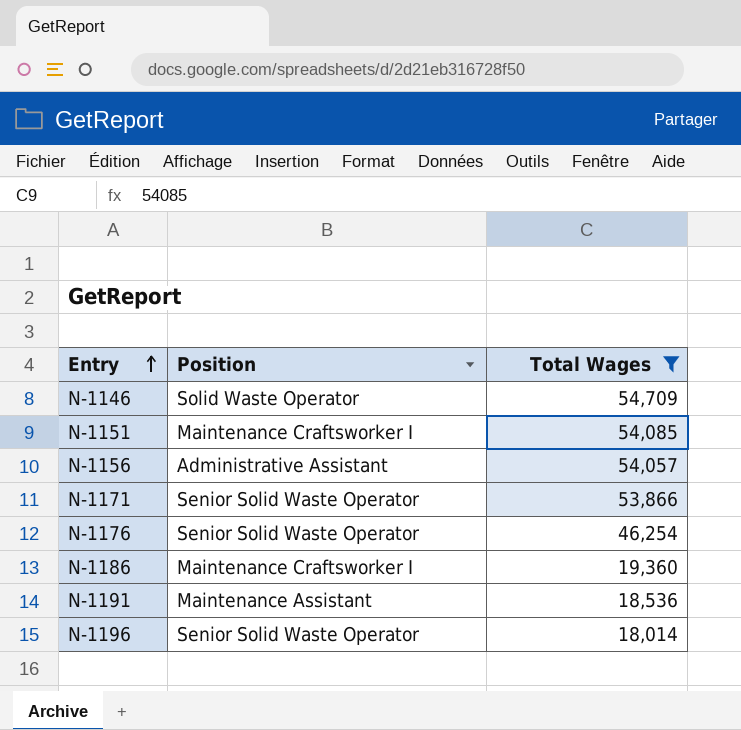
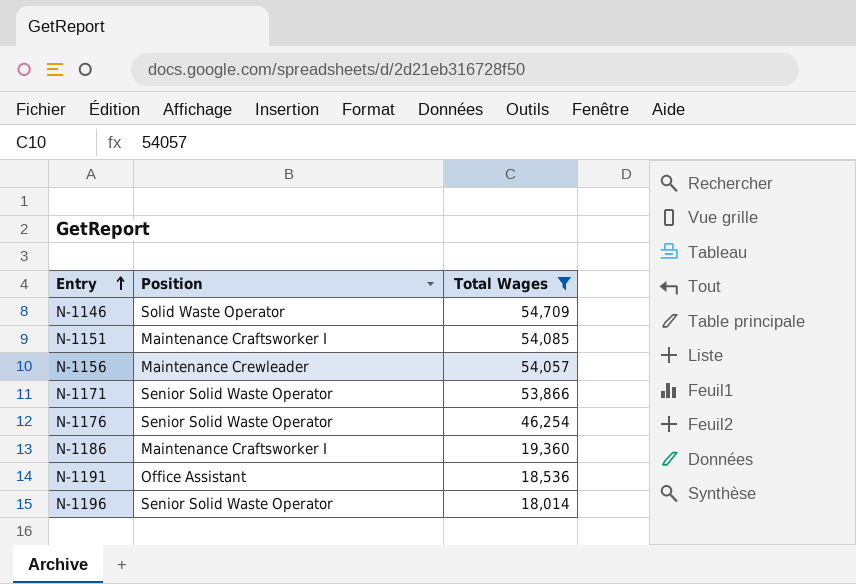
N-1156 | Position: Administrative Assistant -> Maintenance Crewleader
N-1191 | Position: Maintenance Assistant -> Office Assistant

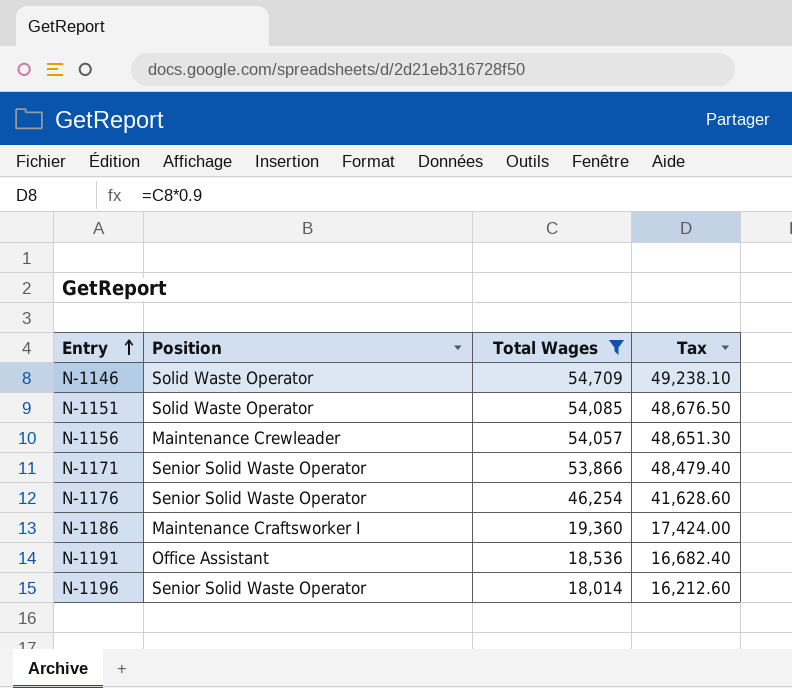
column Tax | formula: none -> [Total Wages] * 0.9
N-1151 | Position: Maintenance Craftsworker I -> Solid Waste Operator

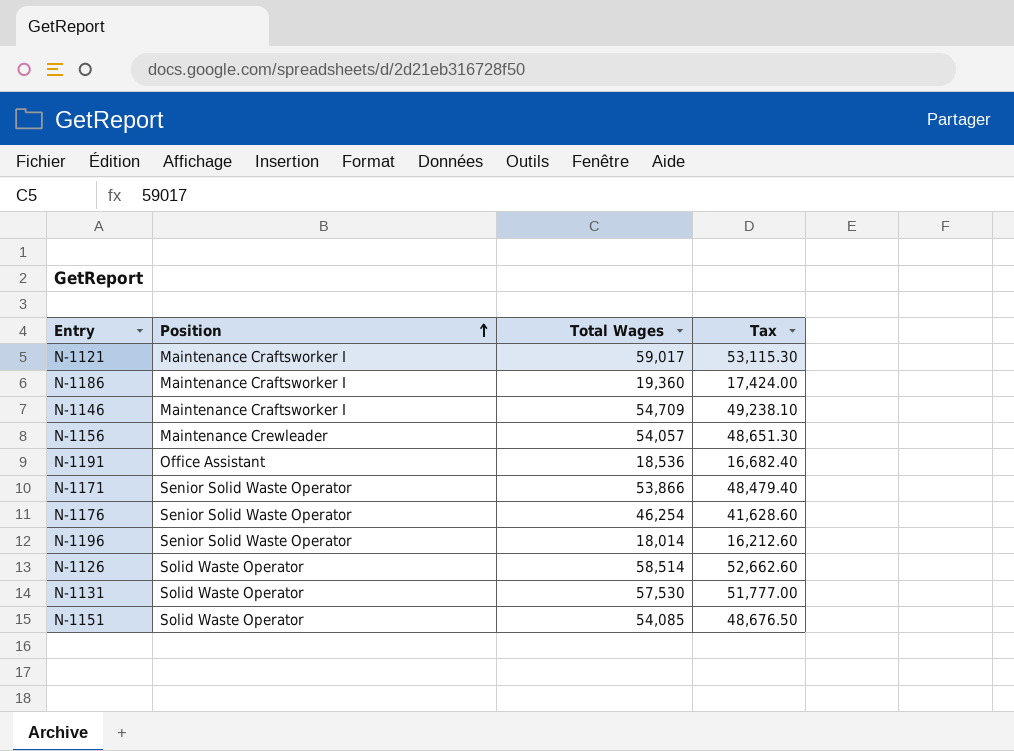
filter: Total Wages <= 54,709 -> none
row order: Entry ascending -> Position ascending
N-1146 | Position: Solid Waste Operator -> Maintenance Craftsworker I

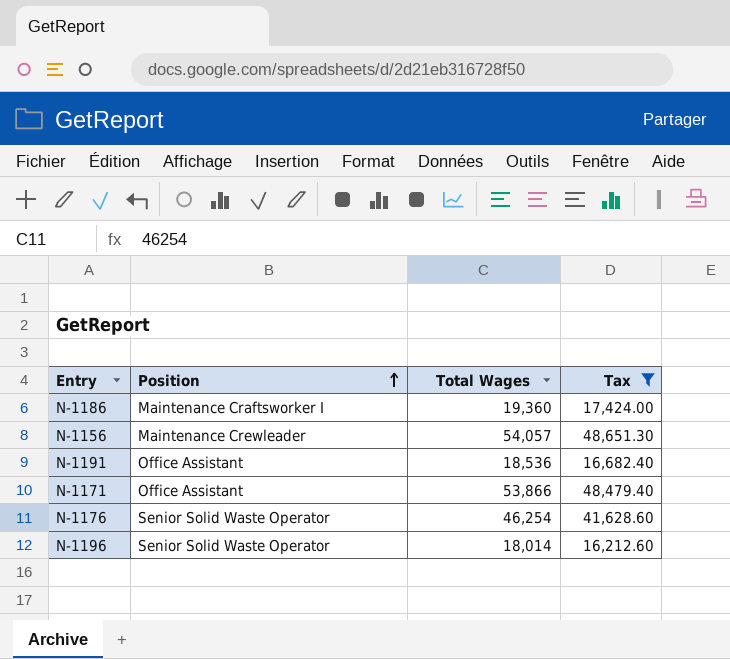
filter: none -> Tax <= 48,651.30
N-1171 | Position: Senior Solid Waste Operator -> Office Assistant

